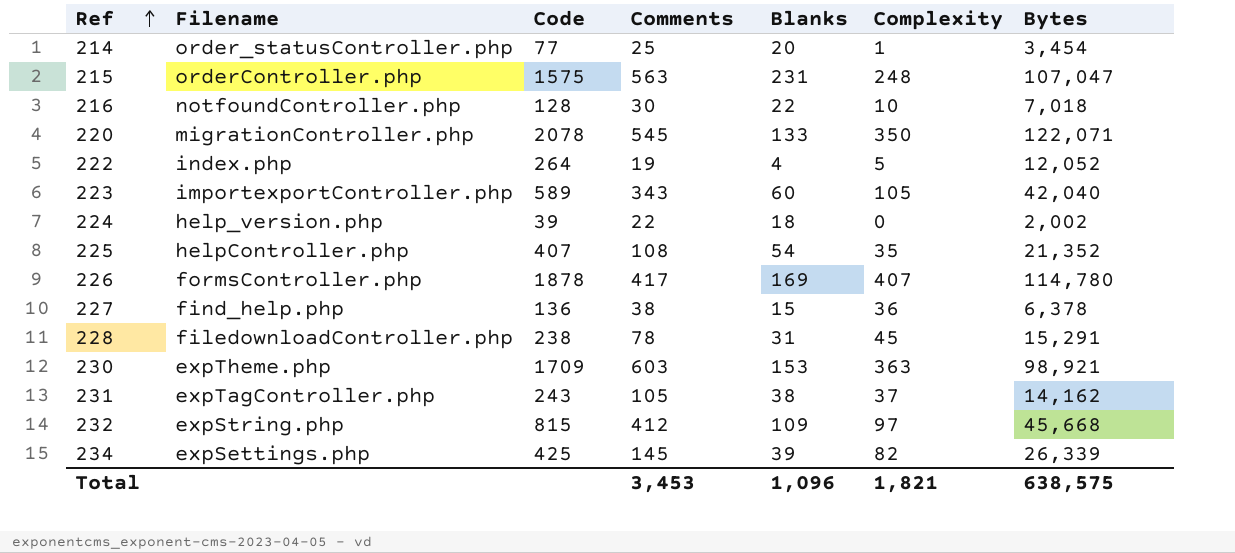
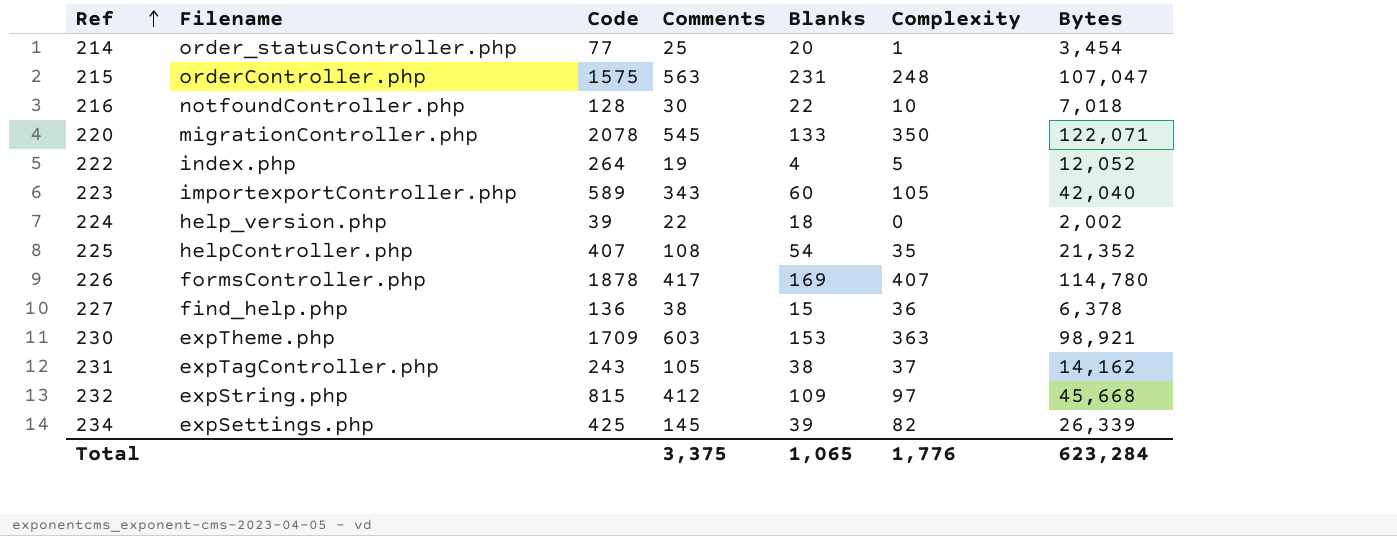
row 228: filedownloadController.php | 238 | 78 | 31 | 45 | 15,291 -> none
Total | Comments: 3,453 -> 3,375
Total | Blanks: 1,096 -> 1,065
Total | Complexity: 1,821 -> 1,776
Total | Bytes: 638,575 -> 623,284

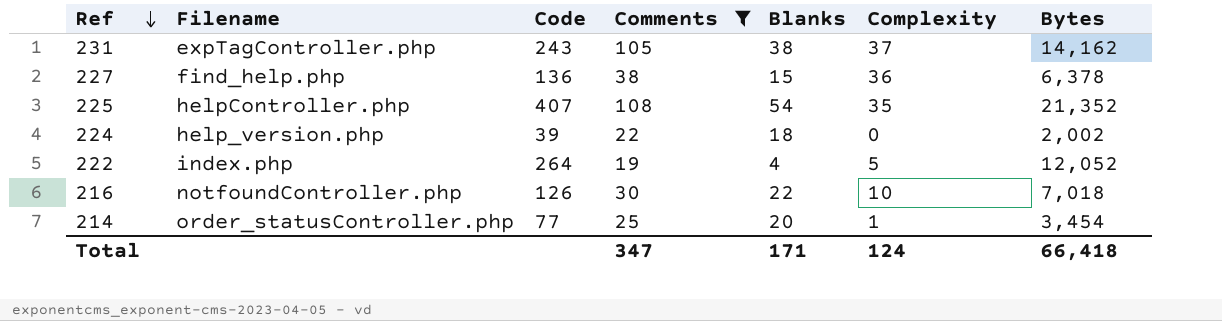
filter: none -> Comments <= 108
row order: Ref ascending -> Ref descending
216 | Code: 128 -> 126
Total | Comments: 3,375 -> 347
Total | Blanks: 1,065 -> 171
Total | Complexity: 1,776 -> 124
Total | Bytes: 623,284 -> 66,418

